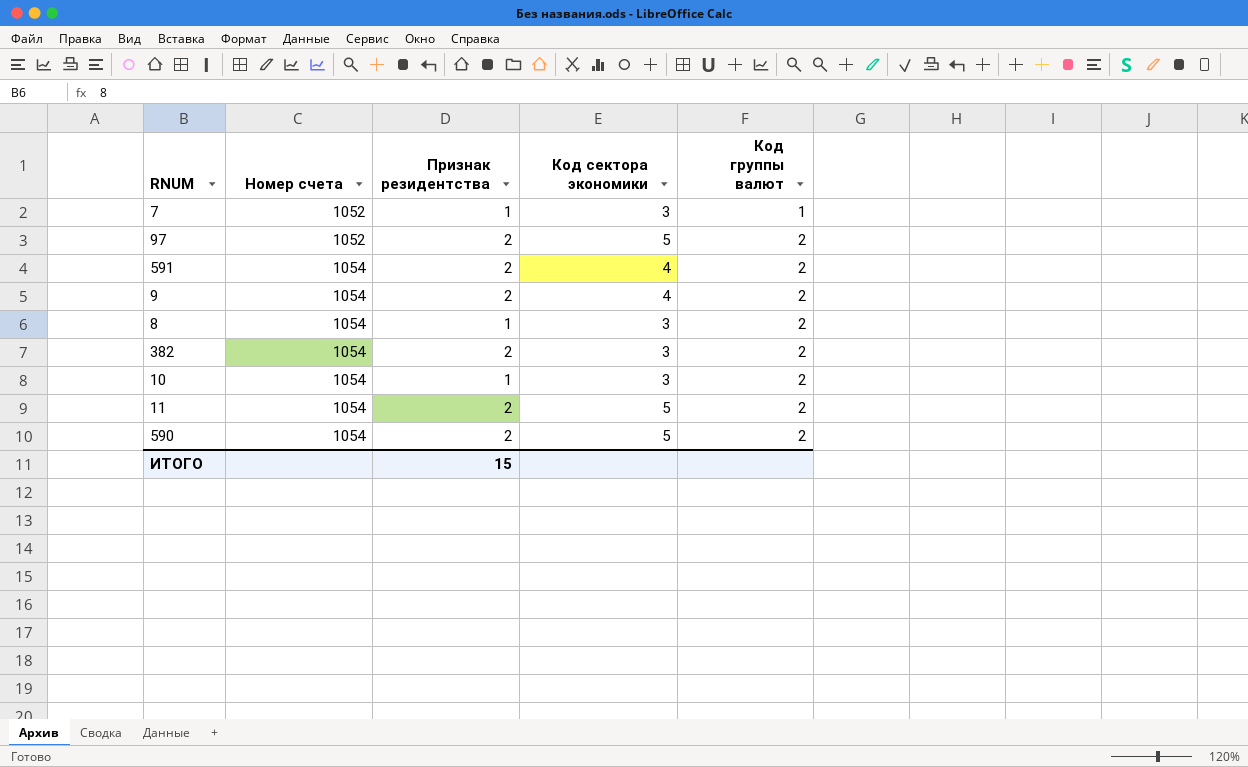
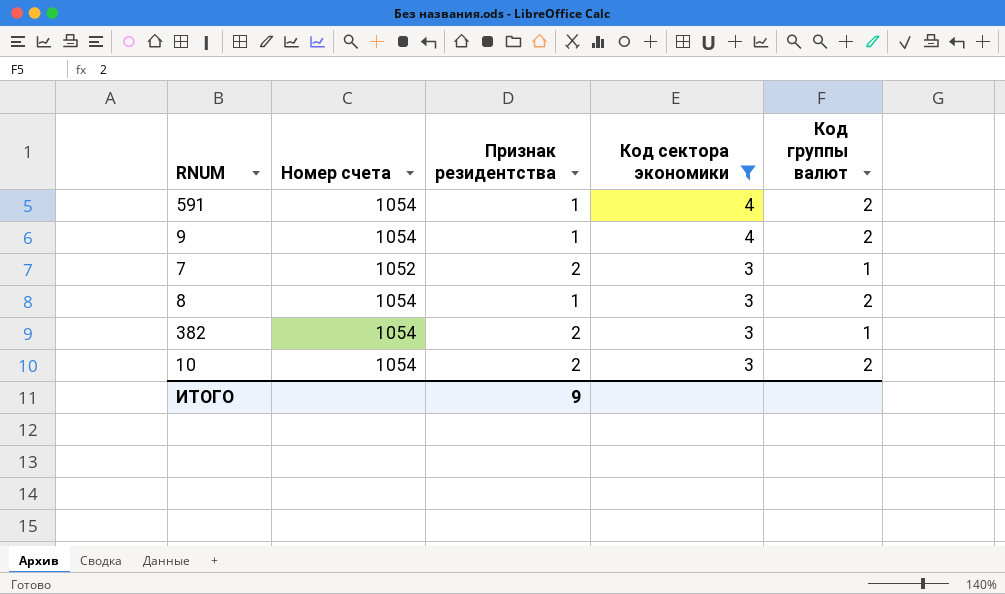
filter: none -> Код сектора экономики != 5
row order: Номер счета ascending -> Код сектора экономики descending
591 | Признак резидентства: 2 -> 1
9 | Признак резидентства: 2 -> 1
7 | Признак резидентства: 1 -> 2
382 | Код группы валют: 2 -> 1
10 | Признак резидентства: 1 -> 2
ИТОГО | Признак резидентства: 15 -> 9

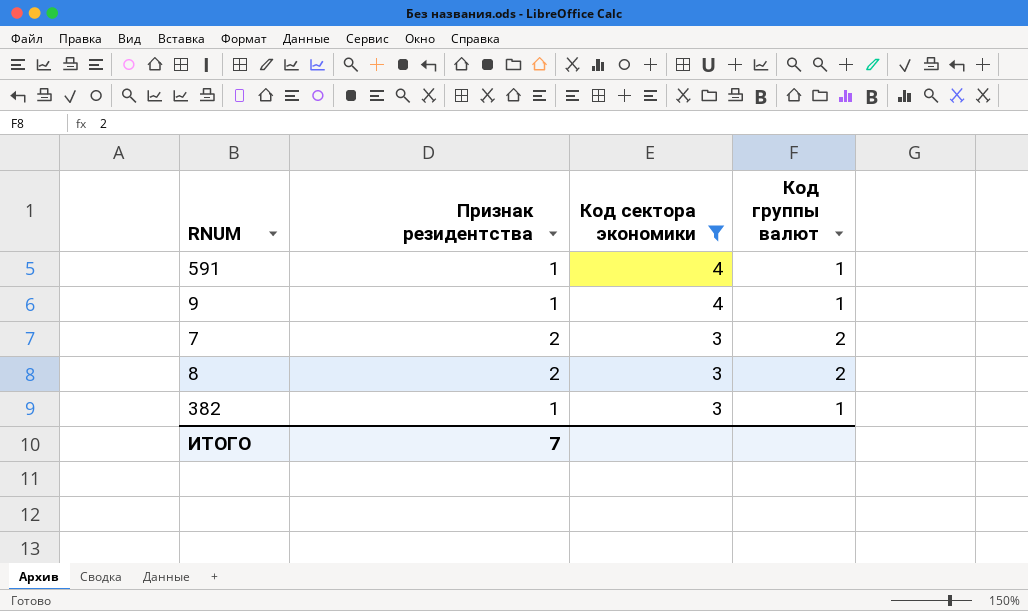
column Номер счета | position: 2 -> none
row 10: 1054 | 2 | 3 | 2 -> none
591 | Код группы валют: 2 -> 1
9 | Код группы валют: 2 -> 1
7 | Код группы валют: 1 -> 2
8 | Признак резидентства: 1 -> 2
382 | Признак резидентства: 2 -> 1
ИТОГО | Признак резидентства: 9 -> 7

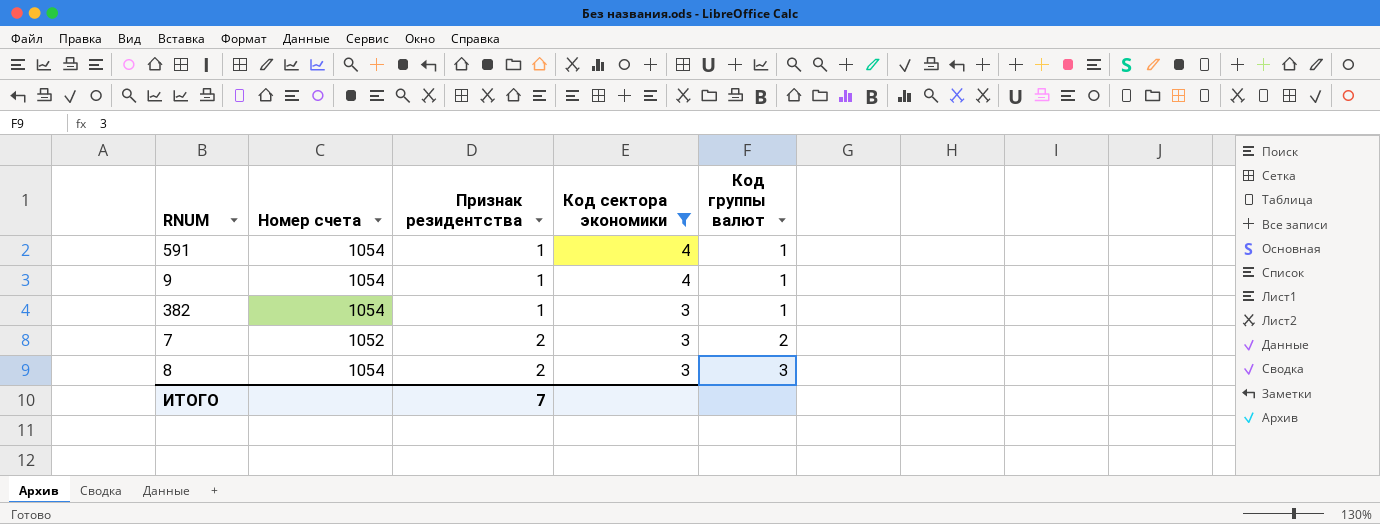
row order: Код сектора экономики descending -> Признак резидентства ascending
column Номер счета | position: none -> 2
8 | Код группы валют: 2 -> 3

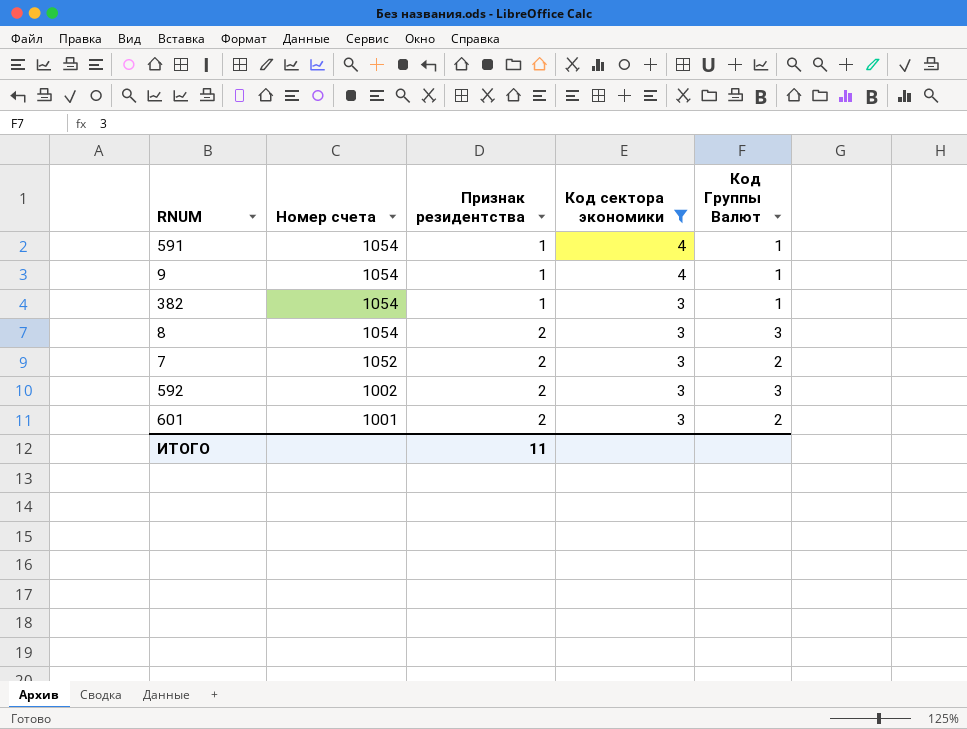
row order: Признак резидентства ascending -> Номер счета descending
column name: Код группы валют -> Код Группы Валют
row 592: none -> 1002 | 2 | 3 | 3
row 601: none -> 1001 | 2 | 3 | 2
ИТОГО | Признак резидентства: 7 -> 11

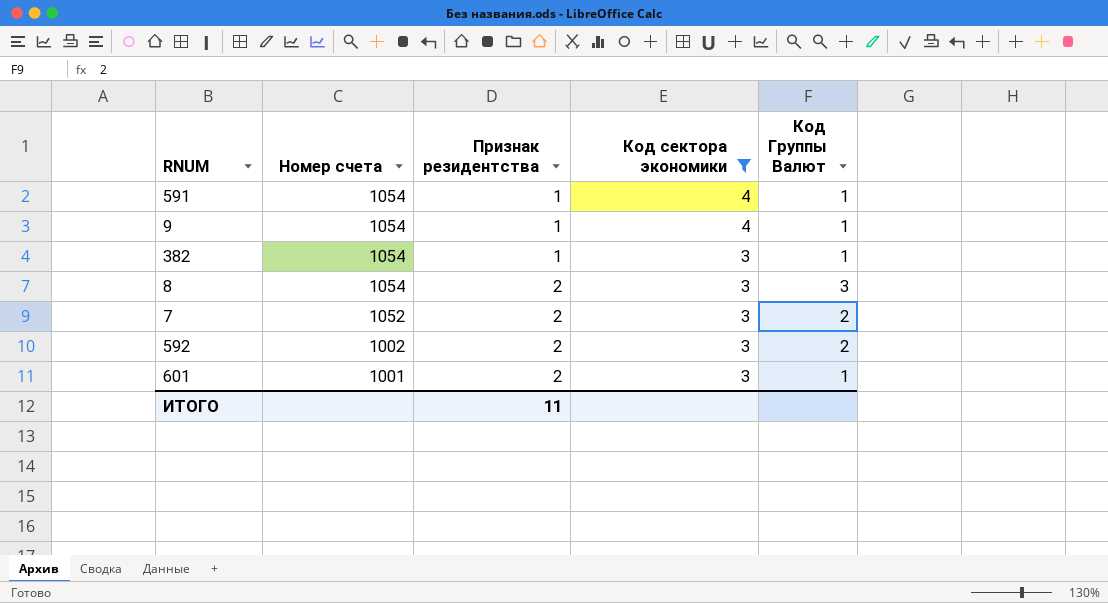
592 | Код Группы Валют: 3 -> 2
601 | Код Группы Валют: 2 -> 1

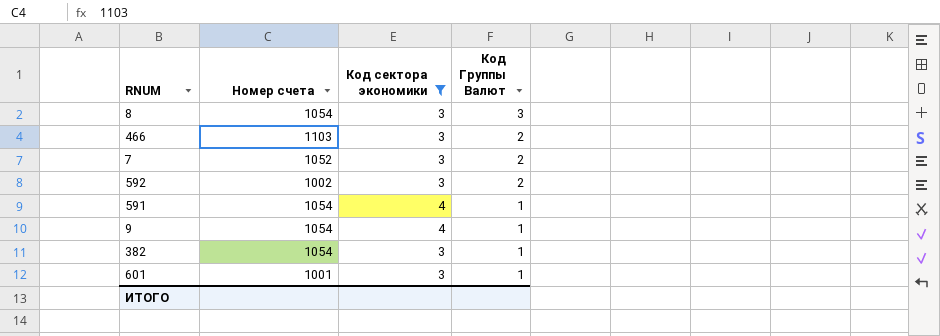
row order: Номер счета descending -> Код Группы Валют descending
column Признак резидентства | position: 3 -> none
row 466: none -> 1103 | 3 | 2

